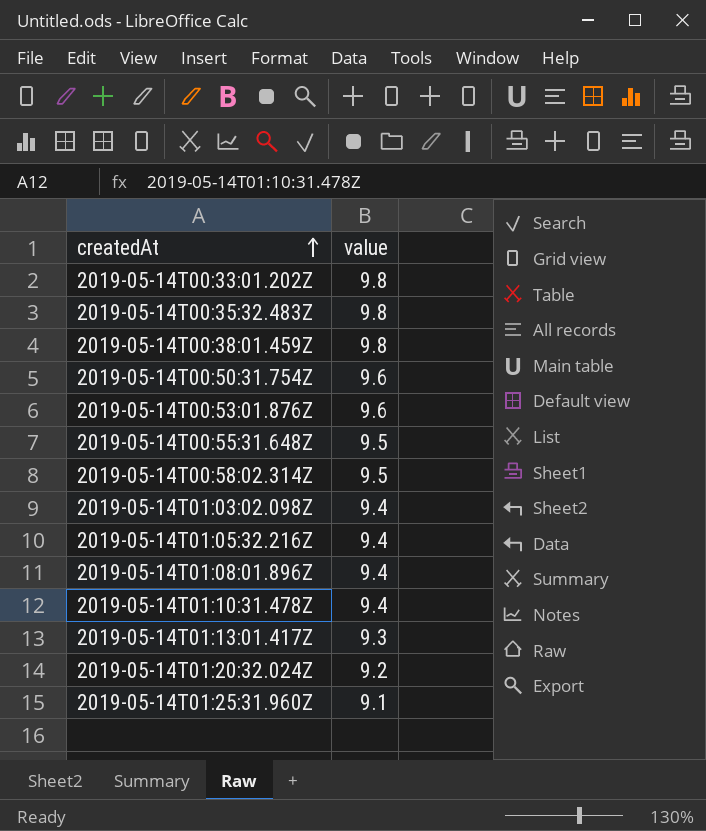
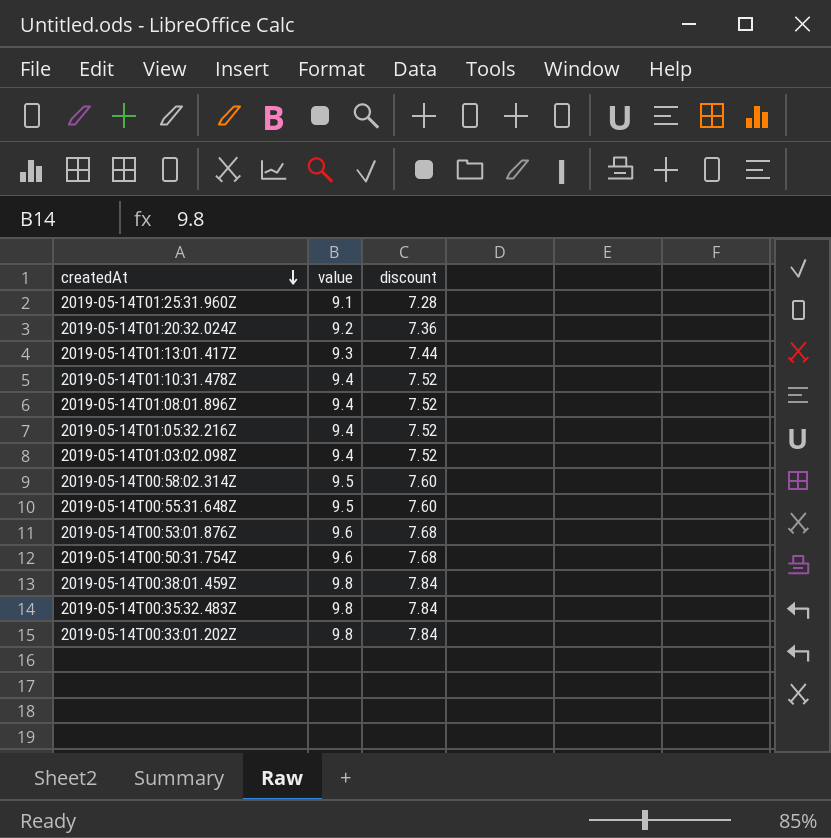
row order: createdAt ascending -> createdAt descending
column discount | formula: none -> [value] * 0.8

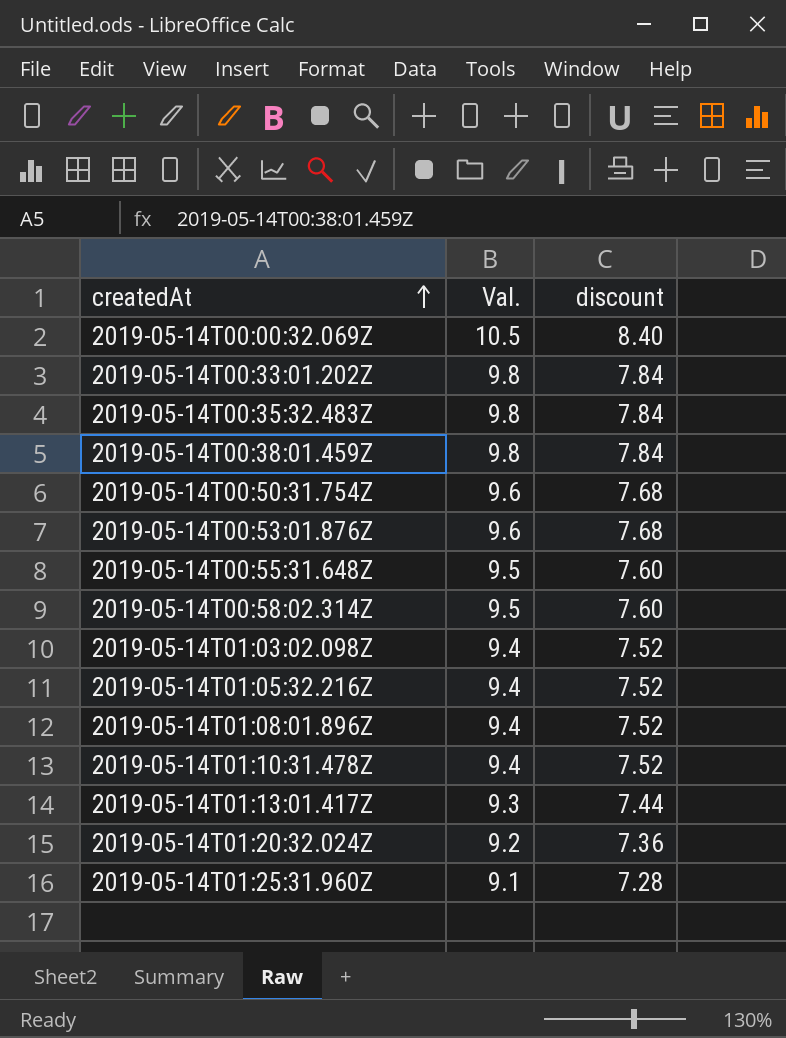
row order: createdAt descending -> createdAt ascending
column name: value -> Val.
row 2019-05-14T00:00:32.069Z: none -> 10.5 | 8.40

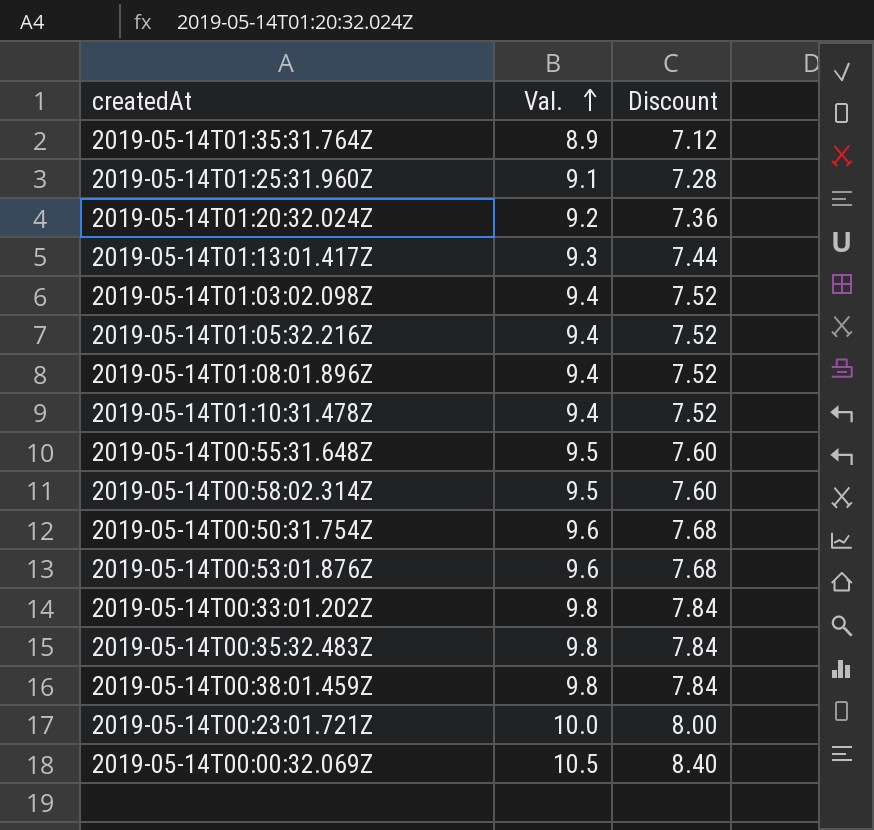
row order: createdAt ascending -> Val. ascending
column name: discount -> Discount
row 2019-05-14T01:35:31.764Z: none -> 8.9 | 7.12
row 2019-05-14T00:23:01.721Z: none -> 10.0 | 8.00

